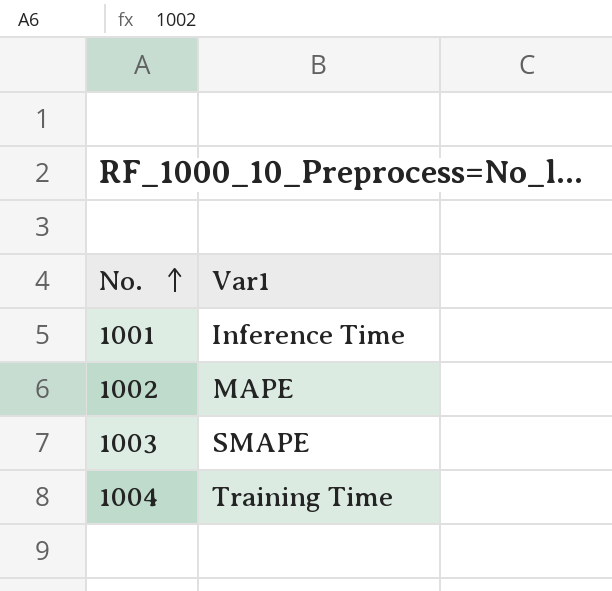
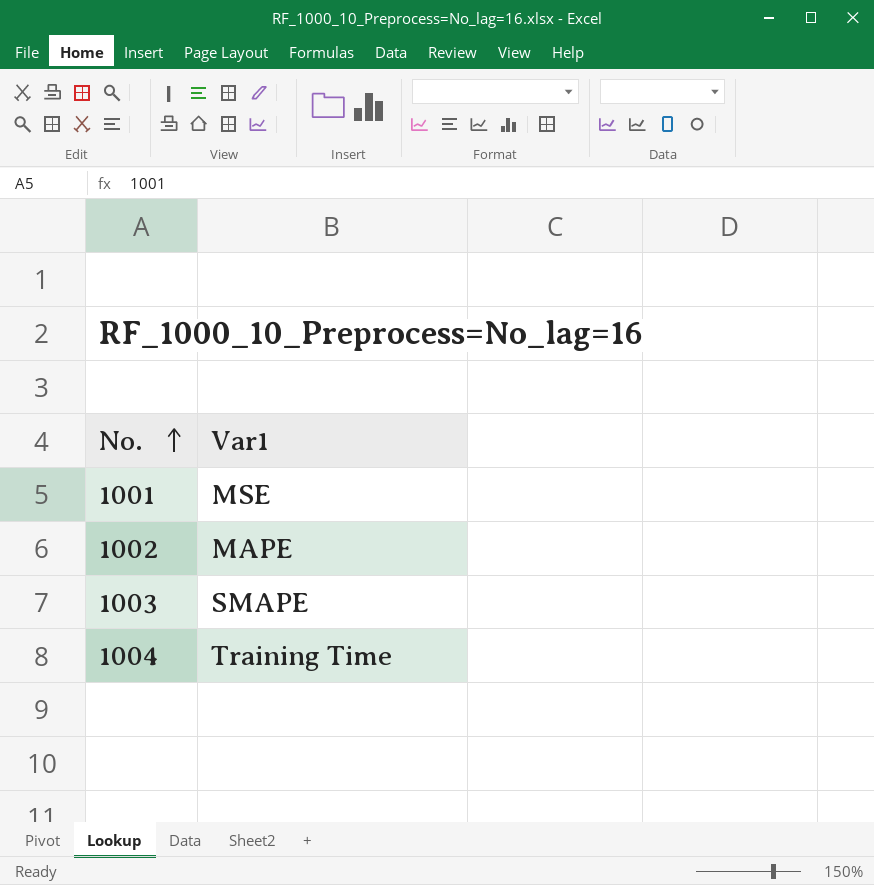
1001 | Var1: Inference Time -> MSE

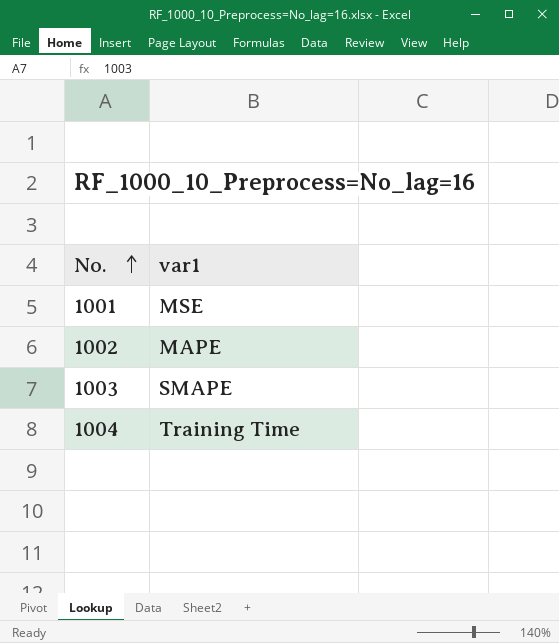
column name: Var1 -> var1

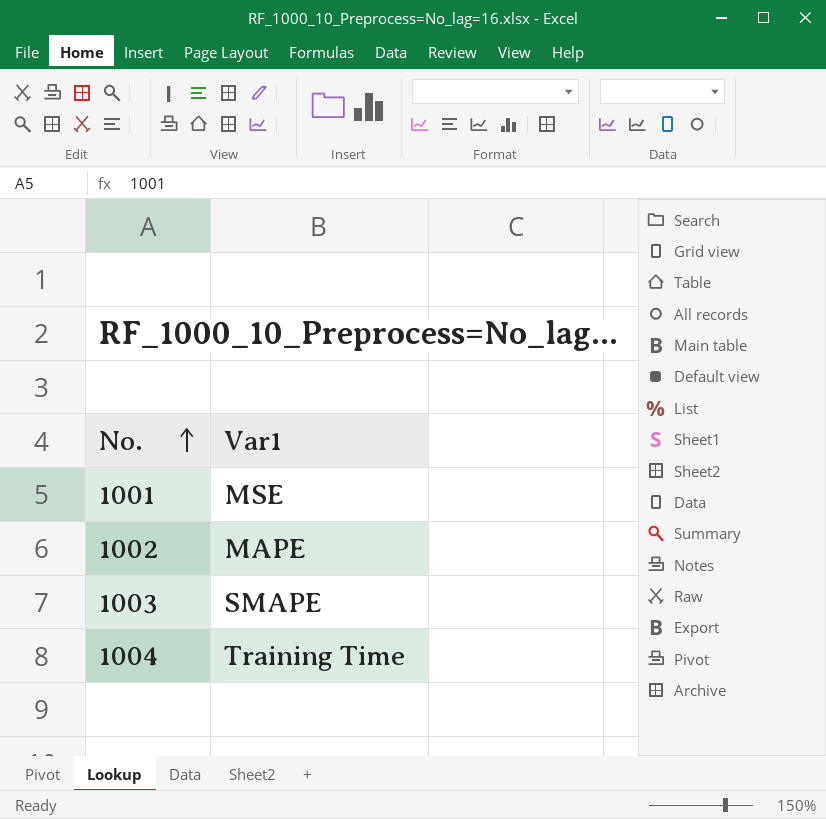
column name: var1 -> Var1

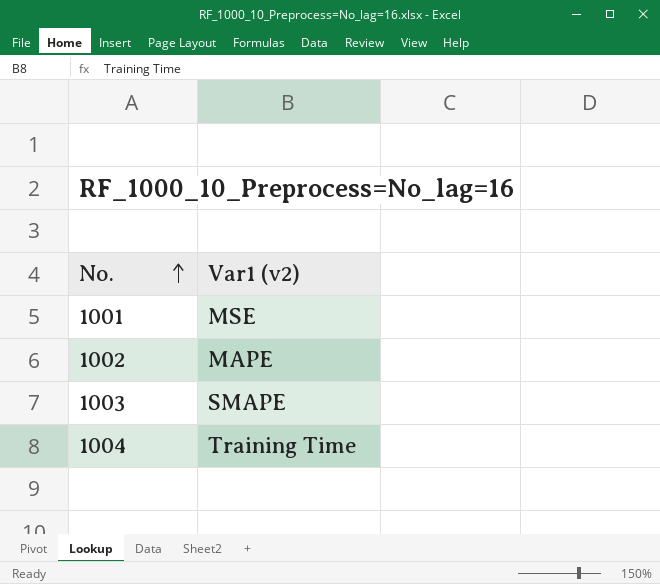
column name: Var1 -> Var1 (v2)

